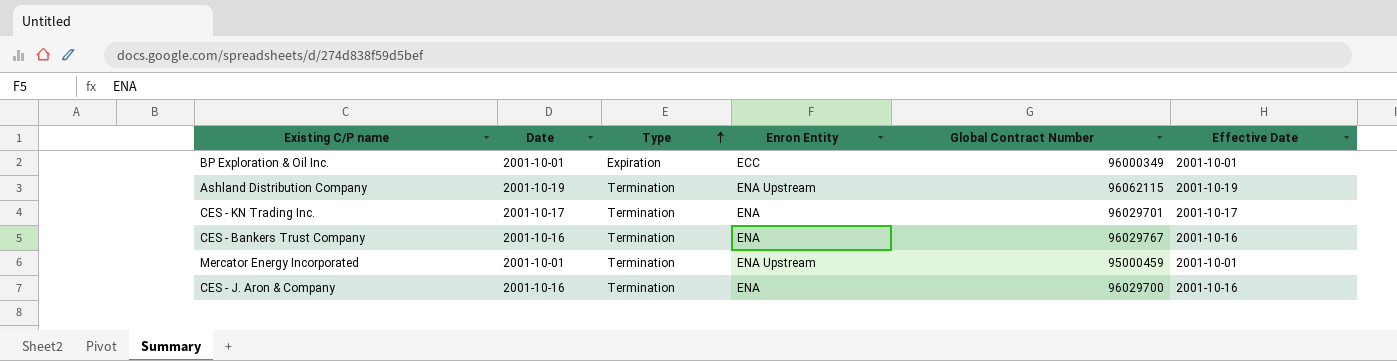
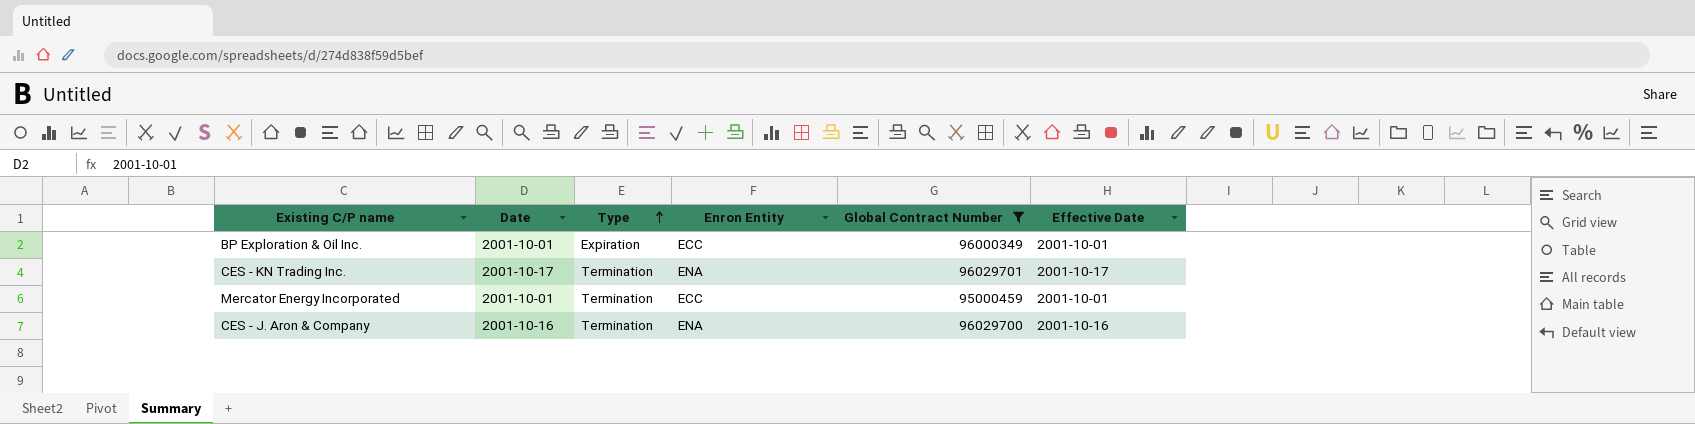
filter: none -> Global Contract Number <= 96029701
Mercator Energy Incorporated | Enron Entity: ENA Upstream -> ECC

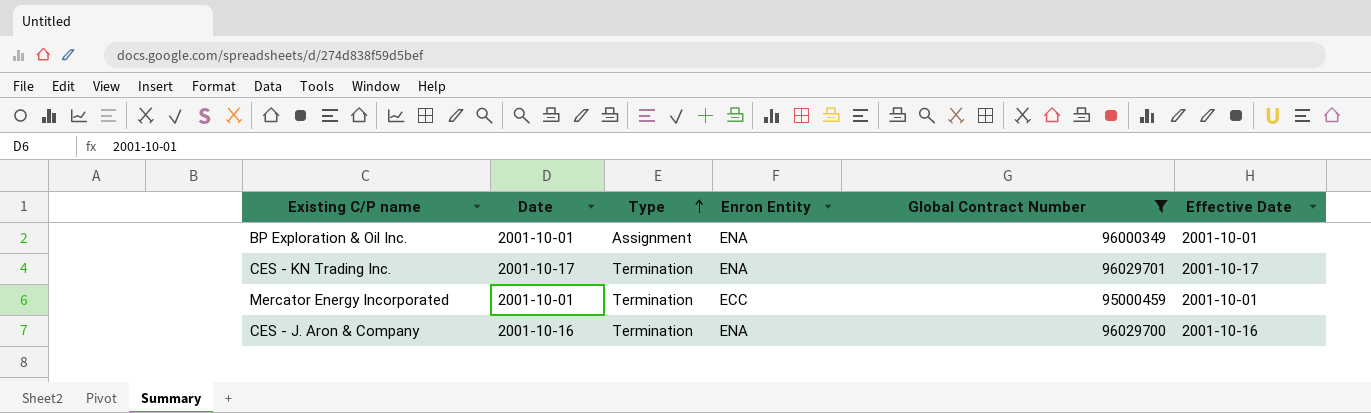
BP Exploration & Oil Inc. | Type: Expiration -> Assignment
BP Exploration & Oil Inc. | Enron Entity: ECC -> ENA

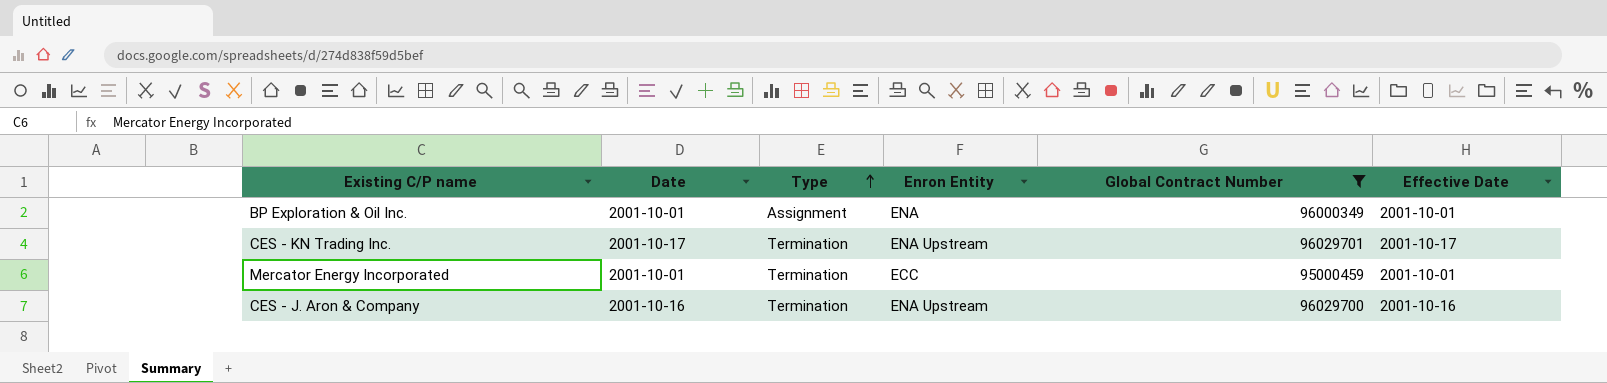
CES - KN Trading Inc. | Enron Entity: ENA -> ENA Upstream
CES - J. Aron & Company | Enron Entity: ENA -> ENA Upstream

